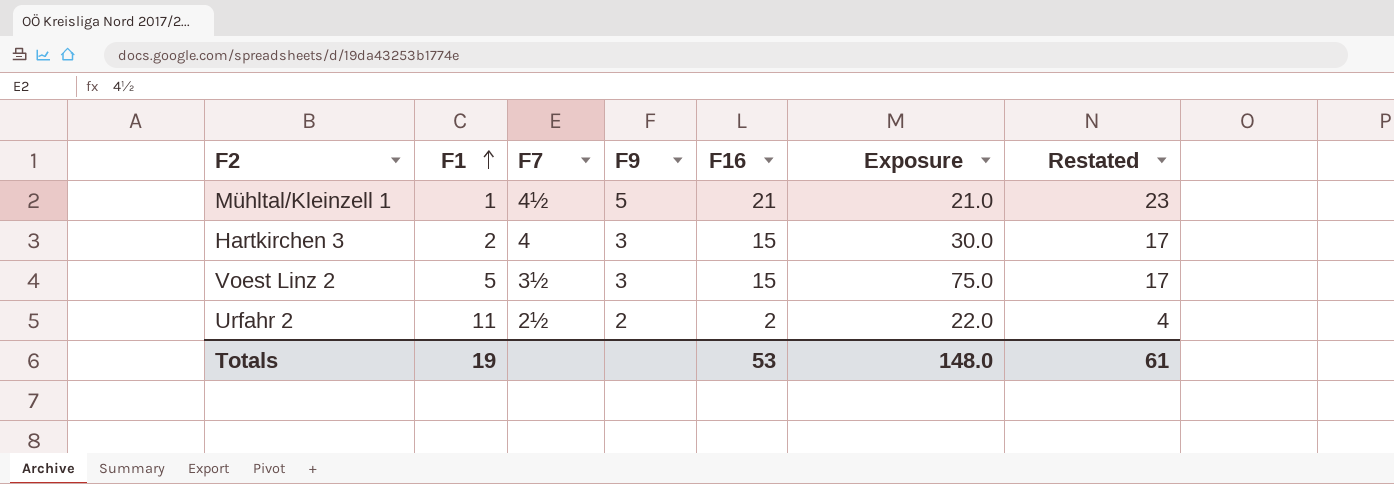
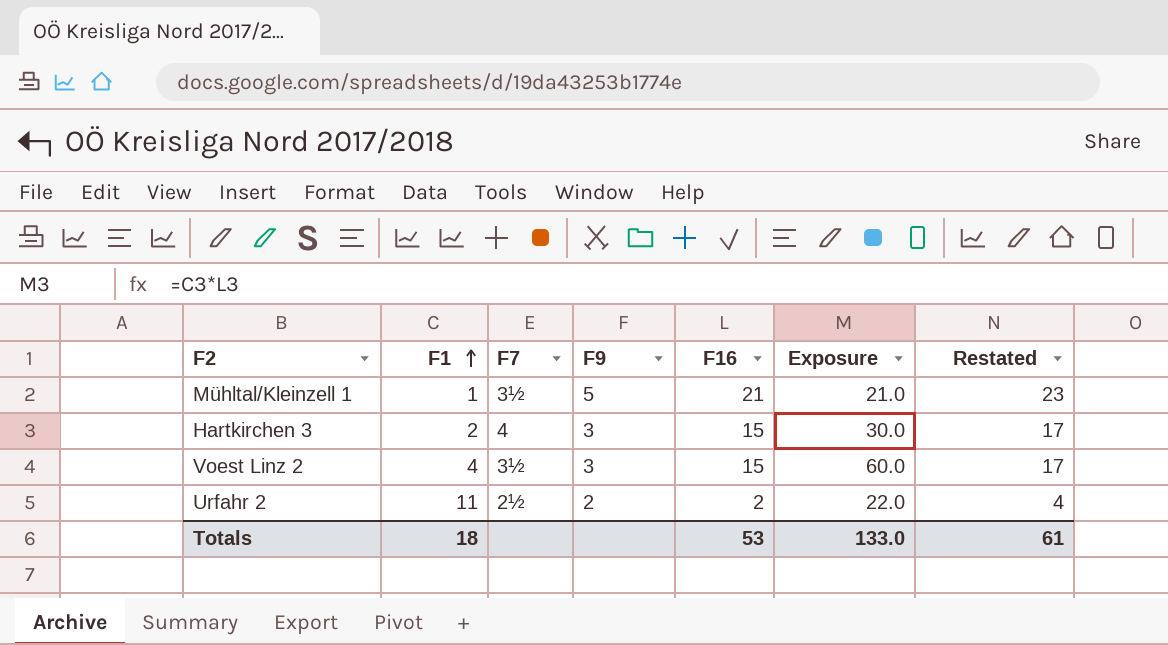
Mühltal/Kleinzell 1 | F7: 4½ -> 3½
Voest Linz 2 | F1: 5 -> 4
Voest Linz 2 | Exposure: 75.0 -> 60.0
Totals | F1: 19 -> 18
Totals | Exposure: 148.0 -> 133.0

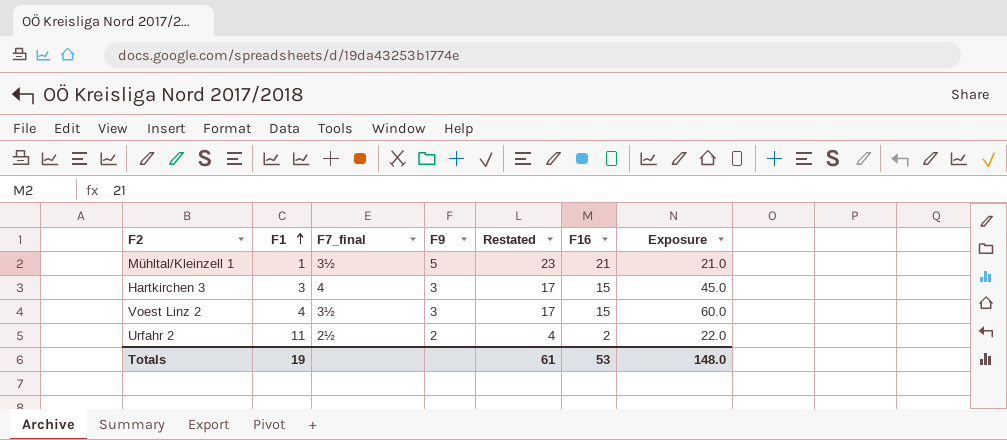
column name: F7 -> F7_final
column Restated | position: 7 -> 5
Hartkirchen 3 | F1: 2 -> 3
Hartkirchen 3 | Exposure: 30.0 -> 45.0
Totals | F1: 18 -> 19
Totals | Exposure: 133.0 -> 148.0

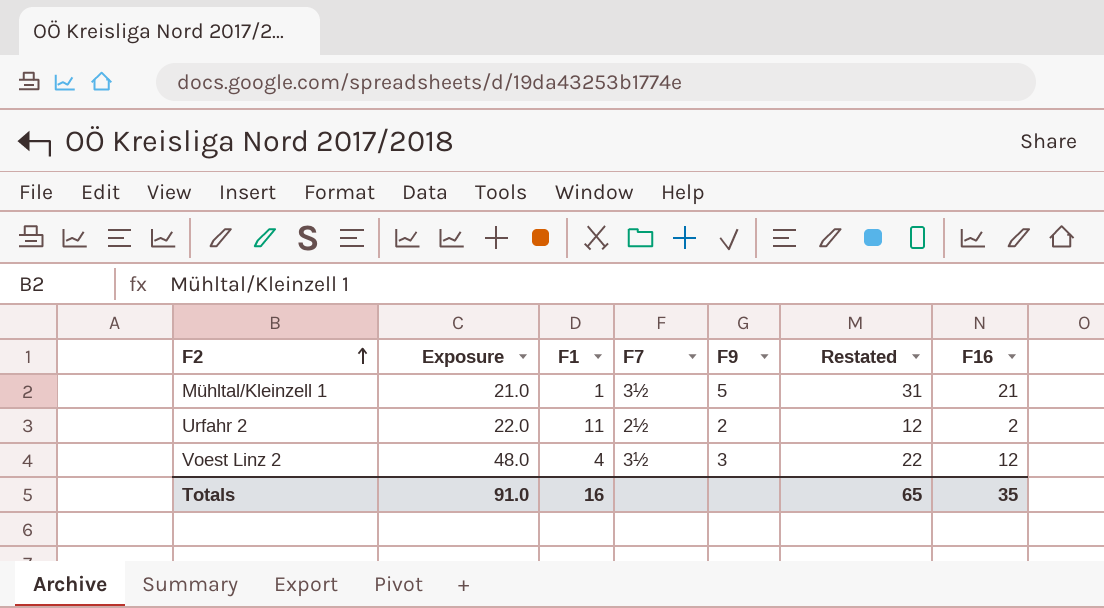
row order: F1 ascending -> F2 ascending
column Exposure | position: 7 -> 2
column name: F7_final -> F7
column Restated | formula: [F16] + 2 -> [F16] + 10
row Hartkirchen 3: 3 | 4 | 3 | 17 | 15 | 45.0 -> none
Voest Linz 2 | Exposure: 60.0 -> 48.0
Voest Linz 2 | F16: 15 -> 12
Totals | Exposure: 148.0 -> 91.0
Totals | F1: 19 -> 16
Totals | Restated: 61 -> 65
Totals | F16: 53 -> 35

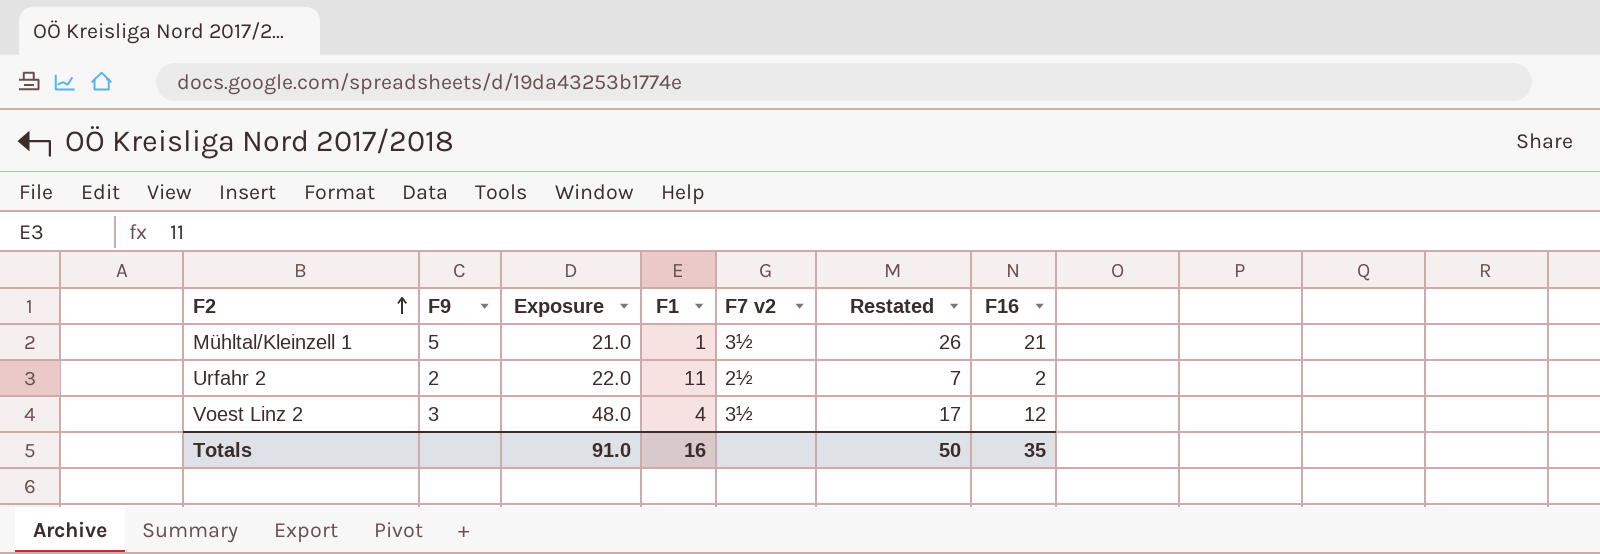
column F9 | position: 5 -> 2
column name: F7 -> F7 v2
column Restated | formula: [F16] + 10 -> [F16] + 5
Totals | Restated: 65 -> 50

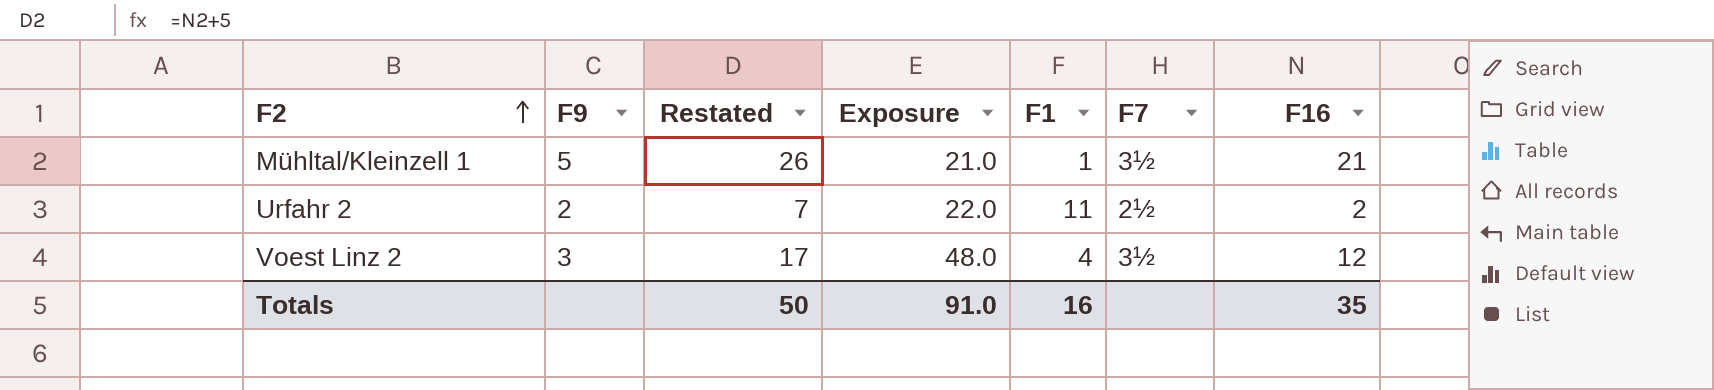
column Restated | position: 6 -> 3
column name: F7 v2 -> F7

